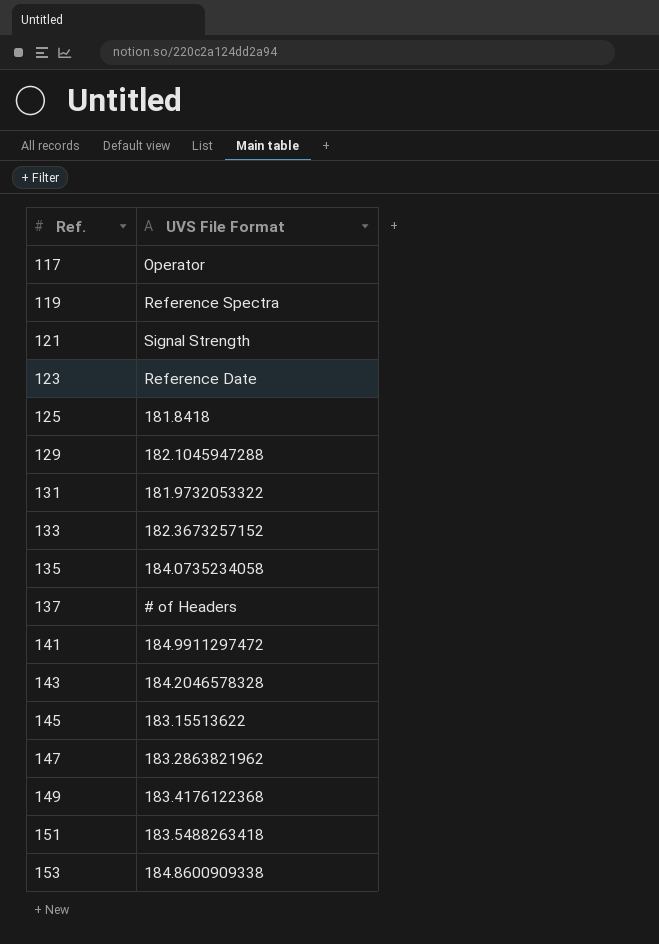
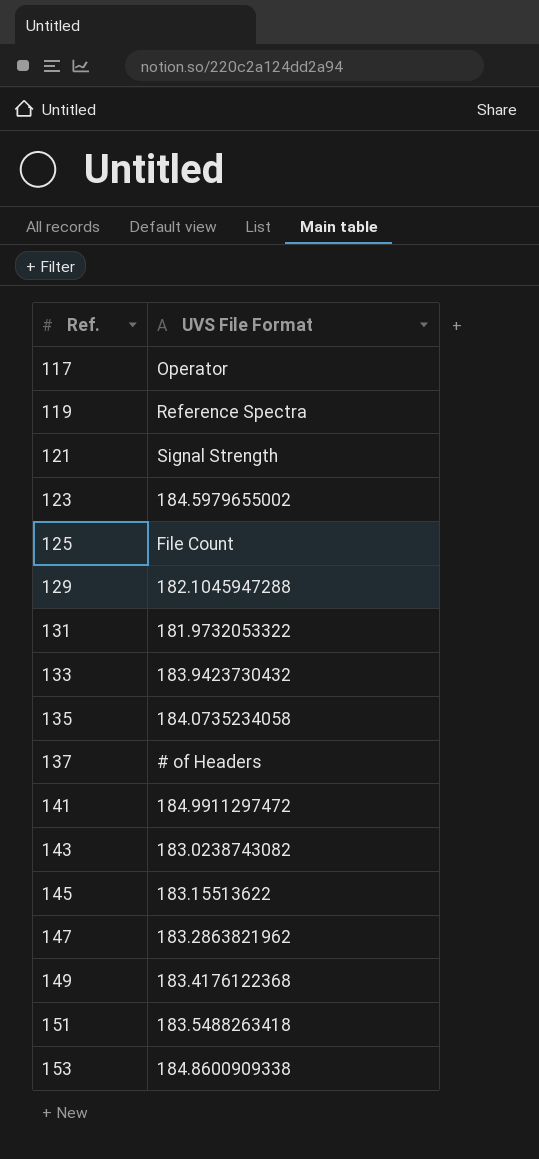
123 | UVS File Format: Reference Date -> 184.5979655002
125 | UVS File Format: 181.8418 -> File Count
133 | UVS File Format: 182.3673257152 -> 183.9423730432
143 | UVS File Format: 184.2046578328 -> 183.0238743082

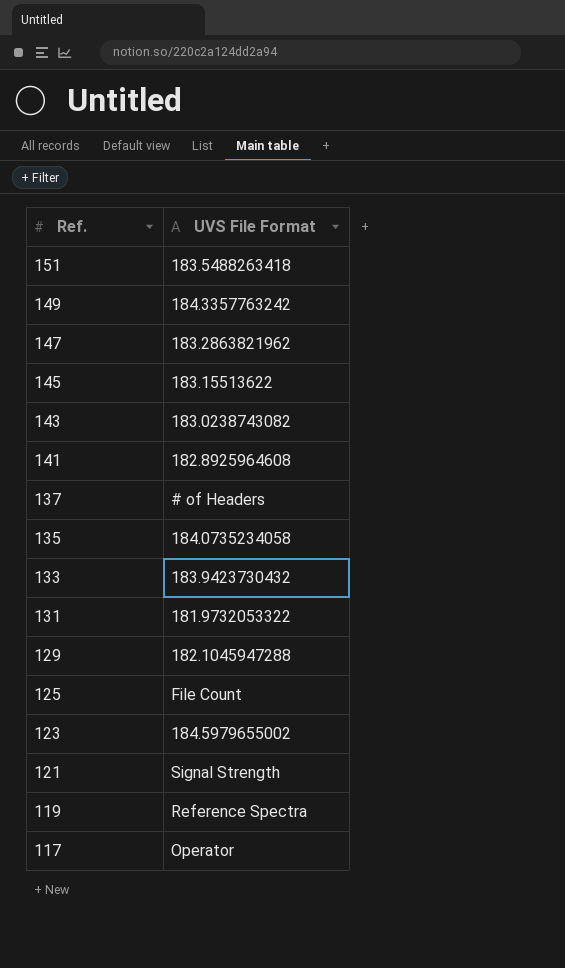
row order: Ref. ascending -> Ref. descending
row 153: 184.8600909338 -> none
149 | UVS File Format: 183.4176122368 -> 184.3357763242
141 | UVS File Format: 184.9911297472 -> 182.8925964608

